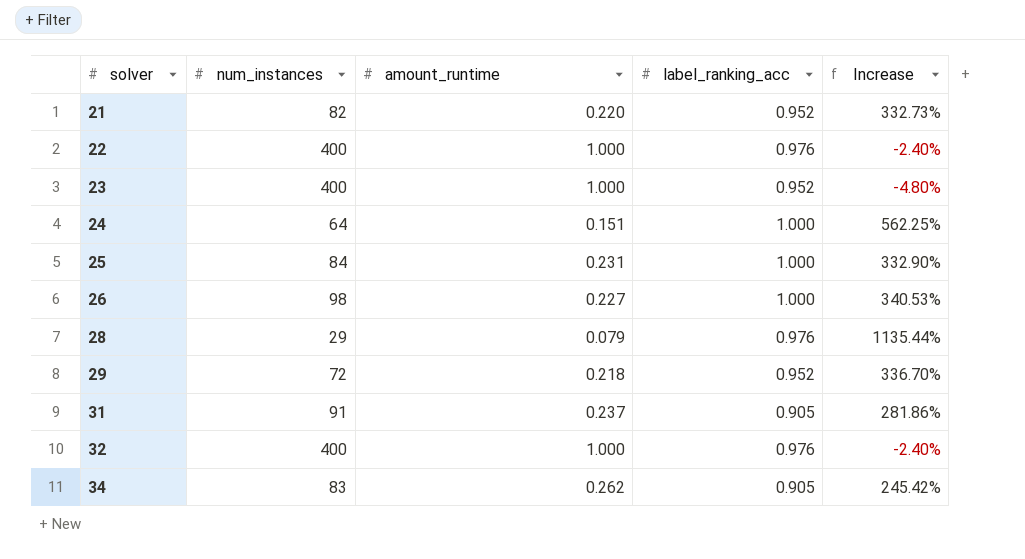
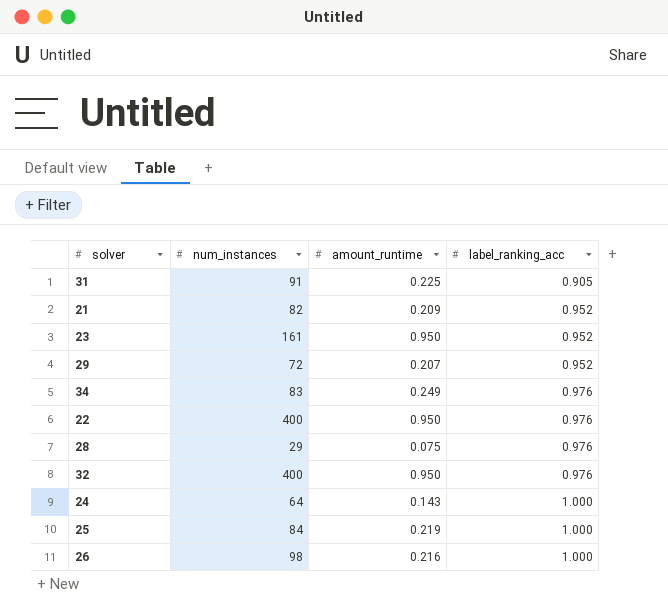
row order: solver ascending -> label_ranking_acc ascending
column Increase | formula: ([label_ranking_acc] - [amount_runtime]) / [amount_runtime] -> none
31 | amount_runtime: 0.237 -> 0.225
21 | amount_runtime: 0.220 -> 0.209
23 | num_instances: 400 -> 161
23 | amount_runtime: 1.000 -> 0.950
29 | amount_runtime: 0.218 -> 0.207
34 | amount_runtime: 0.262 -> 0.249
34 | label_ranking_acc: 0.905 -> 0.976
22 | amount_runtime: 1.000 -> 0.950
28 | amount_runtime: 0.079 -> 0.075
32 | amount_runtime: 1.000 -> 0.950
24 | amount_runtime: 0.151 -> 0.143
25 | amount_runtime: 0.231 -> 0.219
26 | amount_runtime: 0.227 -> 0.216

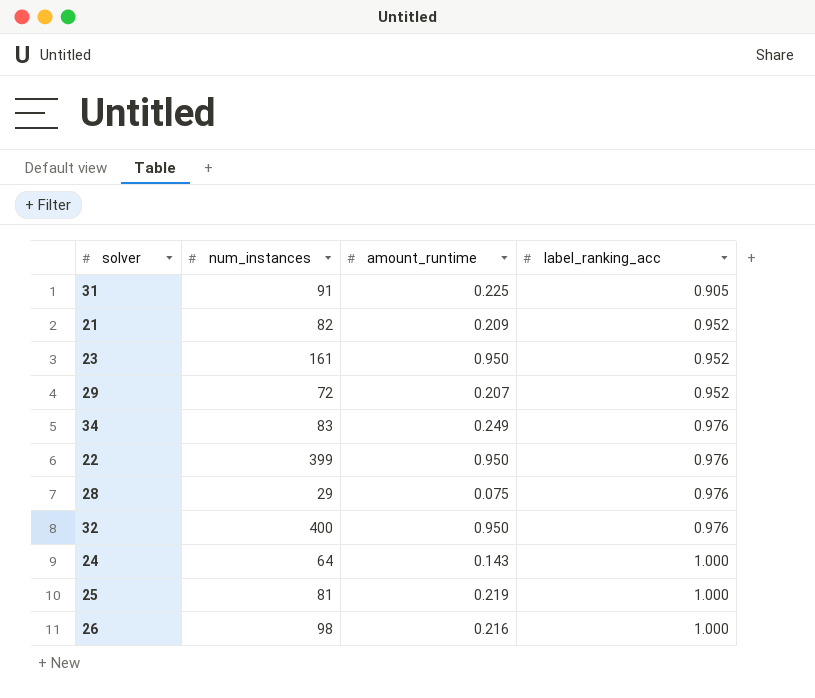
22 | num_instances: 400 -> 399
25 | num_instances: 84 -> 81

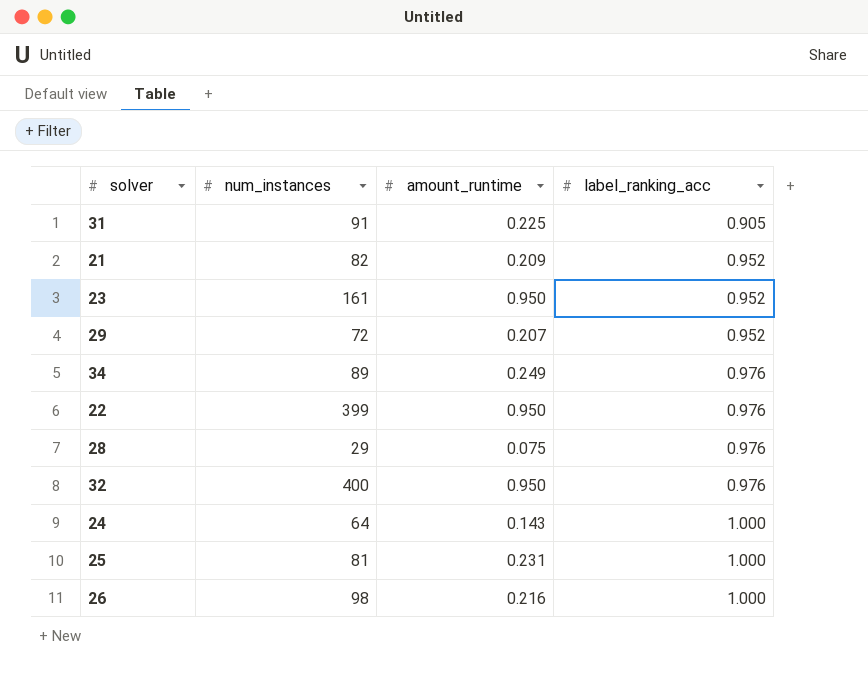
34 | num_instances: 83 -> 89
25 | amount_runtime: 0.219 -> 0.231

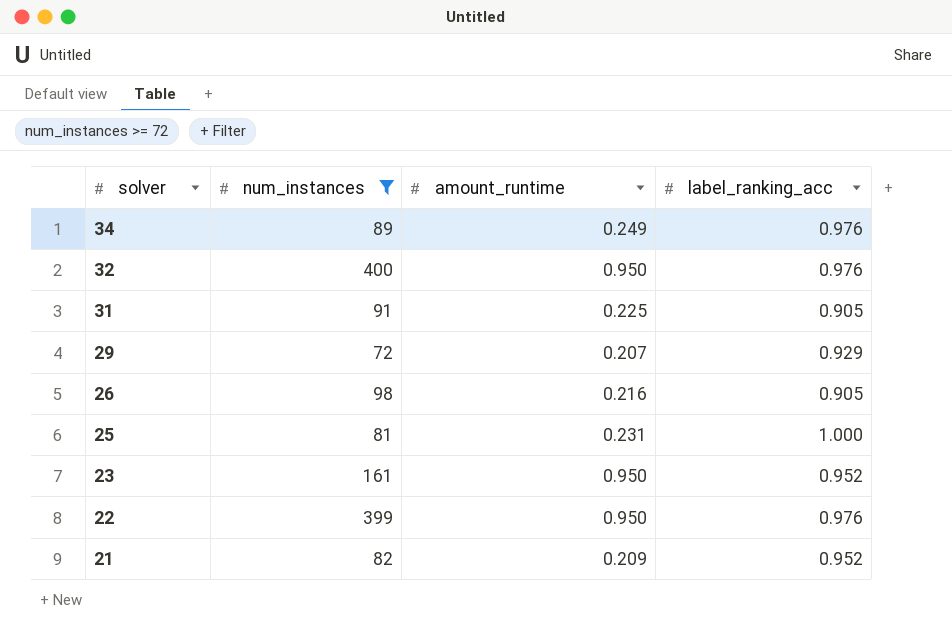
filter: none -> num_instances >= 72
row order: label_ranking_acc ascending -> solver descending
29 | label_ranking_acc: 0.952 -> 0.929
26 | label_ranking_acc: 1.000 -> 0.905

